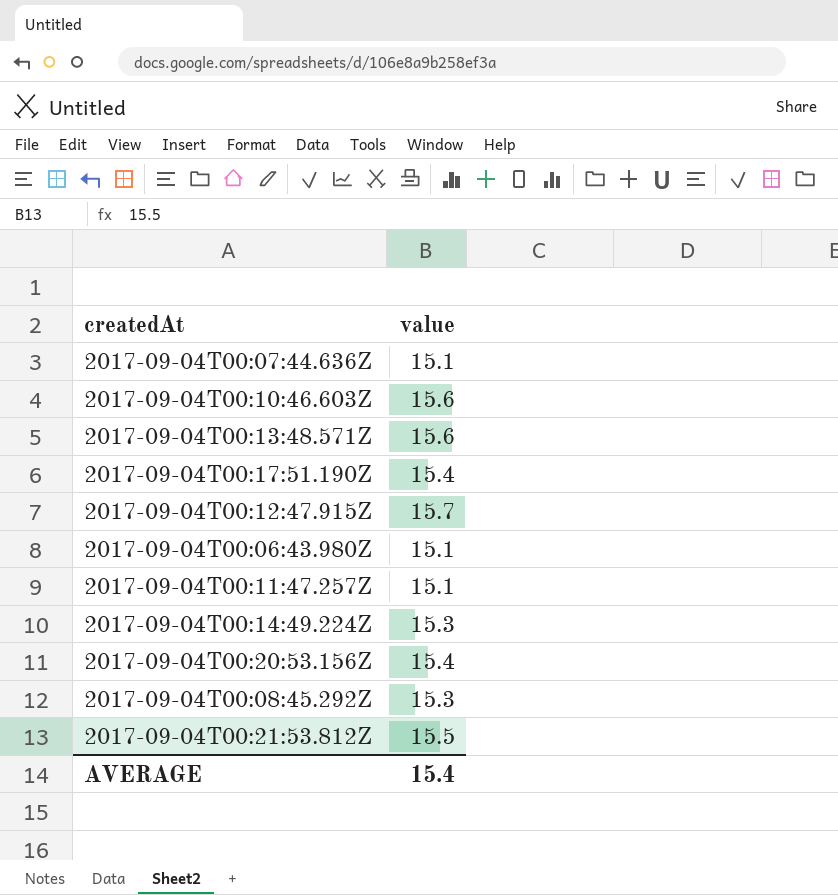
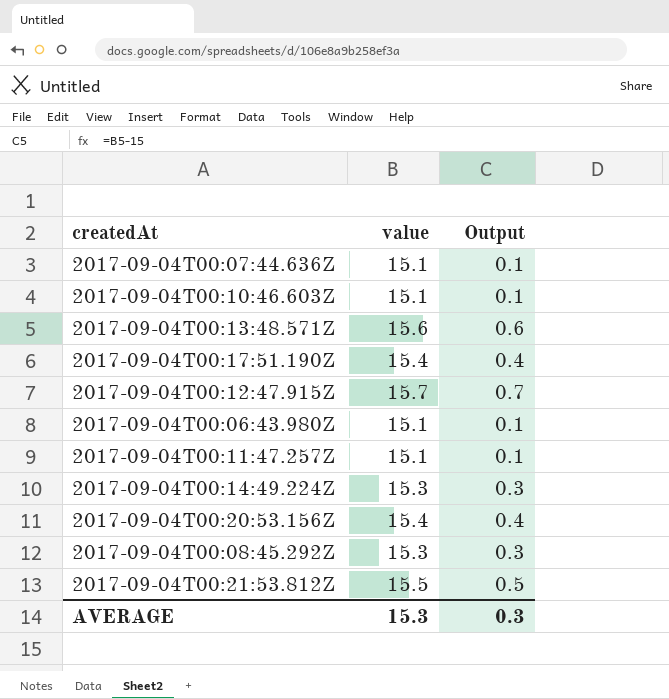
column Output | formula: none -> [value] - 15
2017-09-04T00:10:46.603Z | value: 15.6 -> 15.1
AVERAGE | value: 15.4 -> 15.3

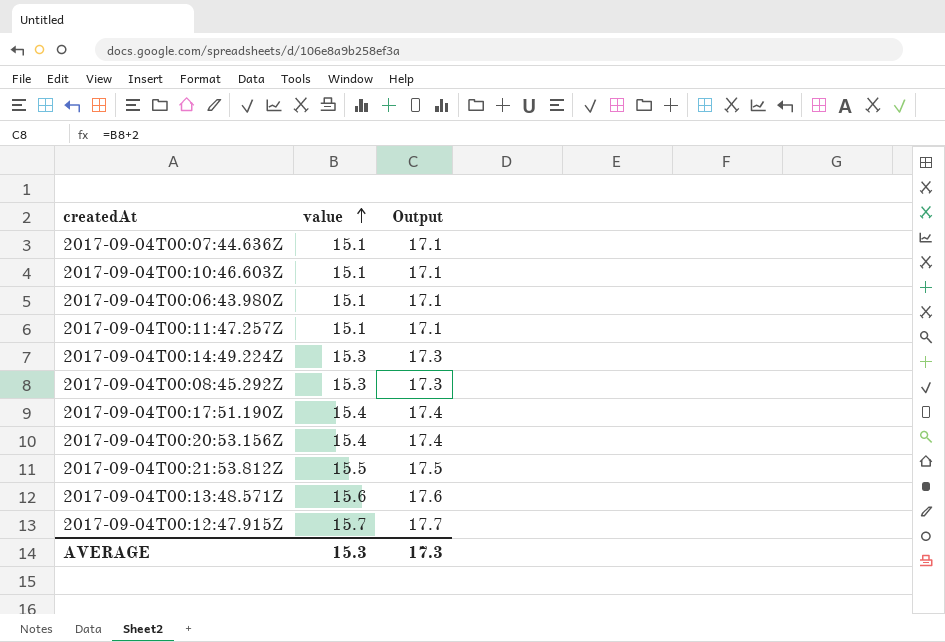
row order: none -> value ascending
column Output | formula: [value] - 15 -> [value] + 2
AVERAGE | Output: 0.3 -> 17.3

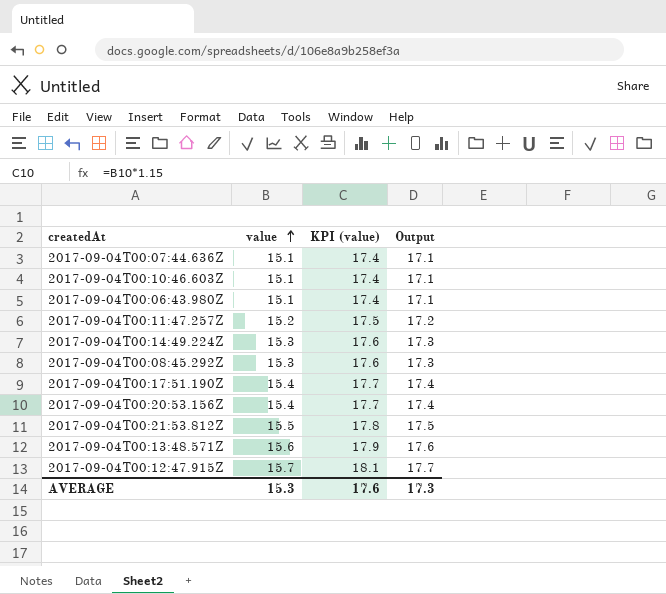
column KPI (value) | formula: none -> [value] * 1.15
2017-09-04T00:11:47.257Z | value: 15.1 -> 15.2
2017-09-04T00:11:47.257Z | Output: 17.1 -> 17.2

